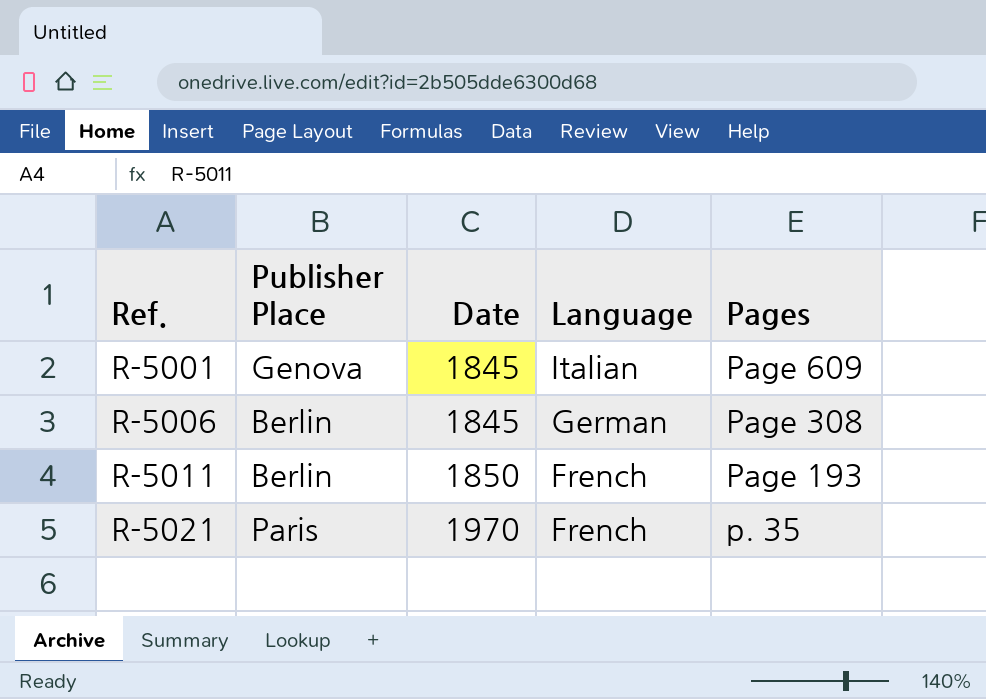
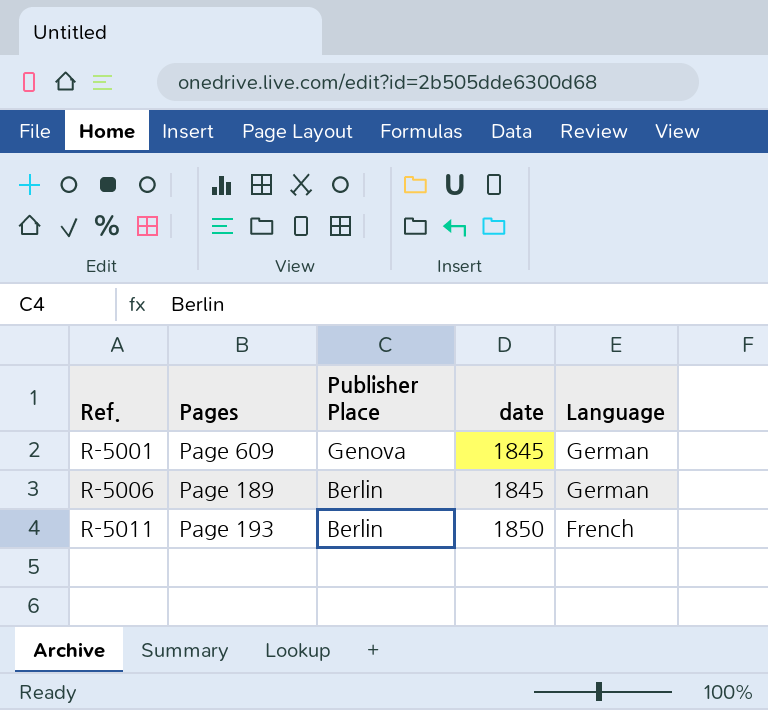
column Pages | position: 5 -> 2
column name: Date -> date
row R-5021: Paris | 1970 | French | p. 35 -> none
R-5001 | Language: Italian -> German
R-5006 | Pages: Page 308 -> Page 189

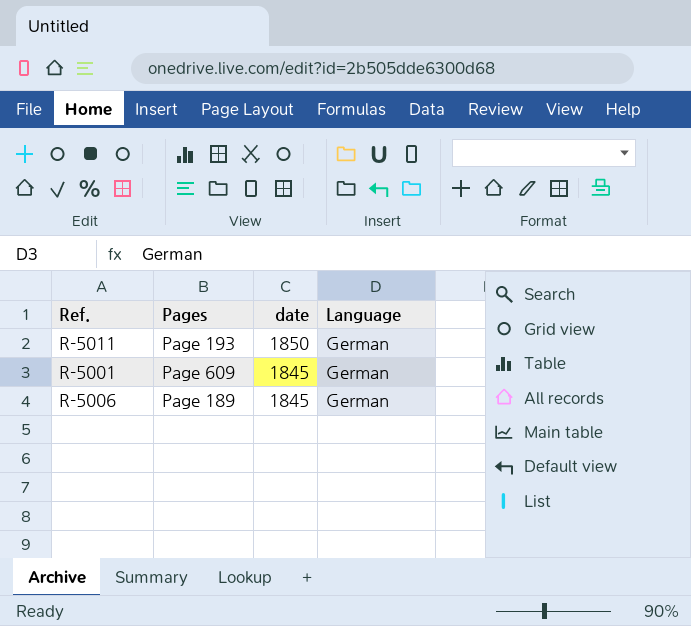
row order: Ref. ascending -> date descending
column Publisher Place | position: 3 -> none
R-5011 | Language: French -> German

